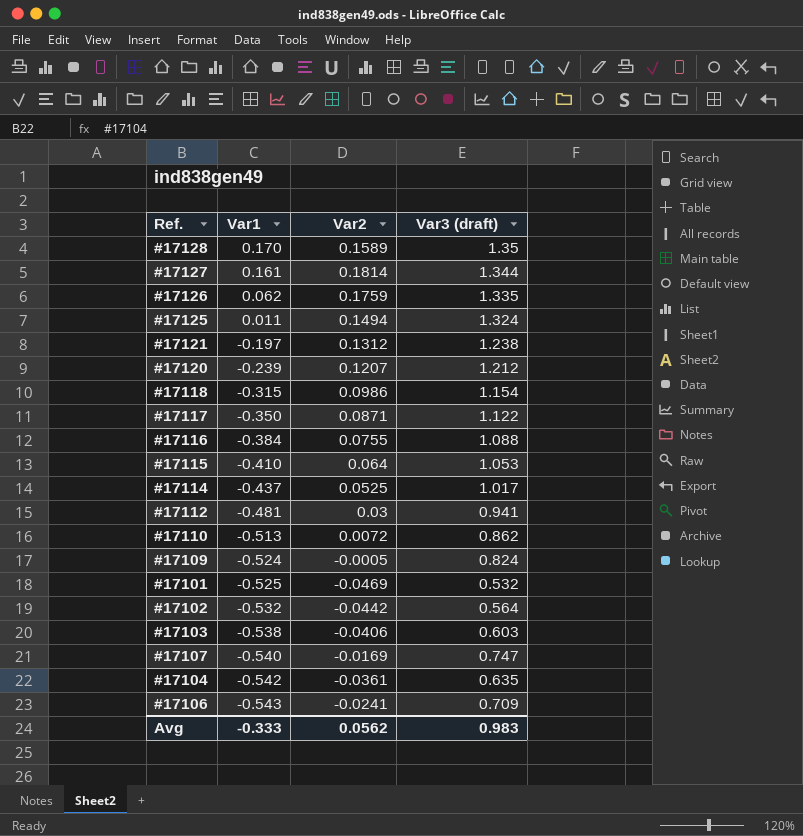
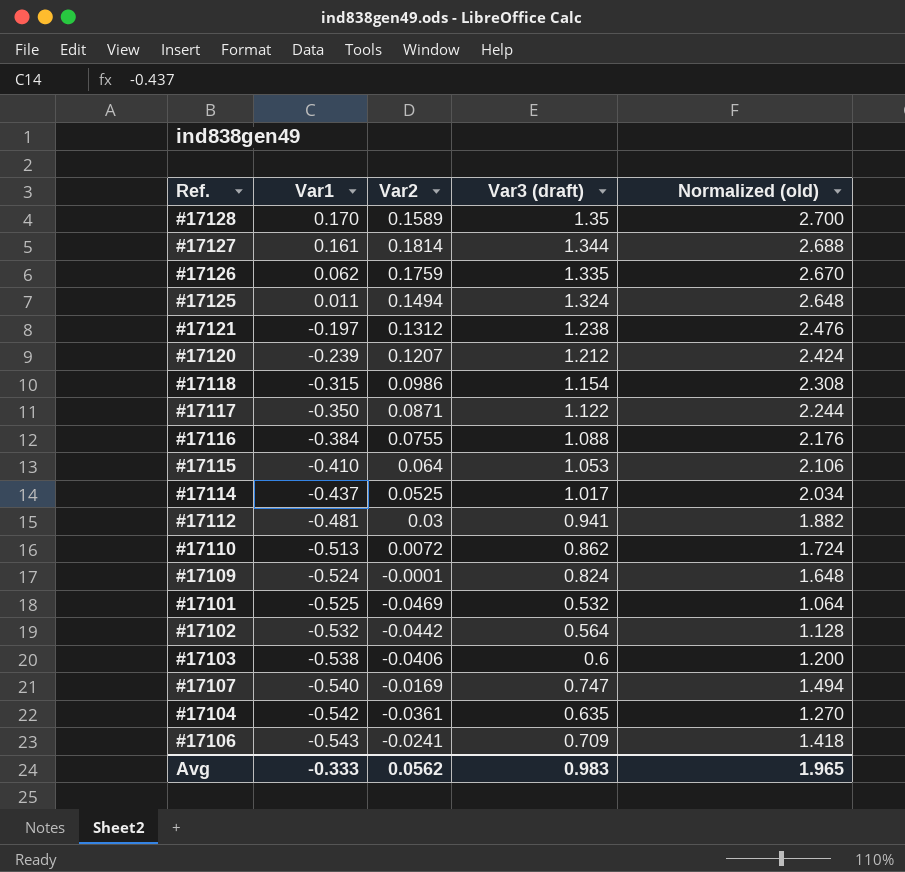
column Normalized (old) | formula: none -> [Var3 (draft)] * 2
#17109 | Var2: -0.0005 -> -0.0001
#17103 | Var3 (draft): 0.603 -> 0.6

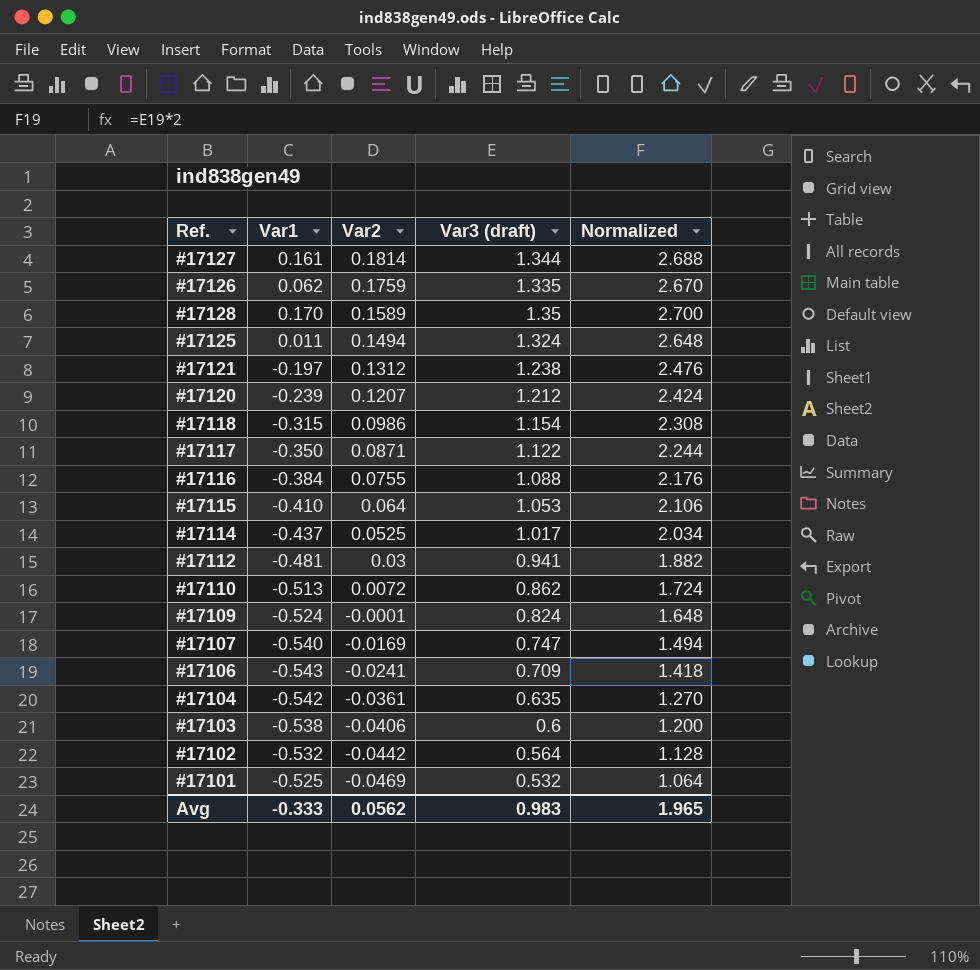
row order: Var1 descending -> Var2 descending
column name: Normalized (old) -> Normalized

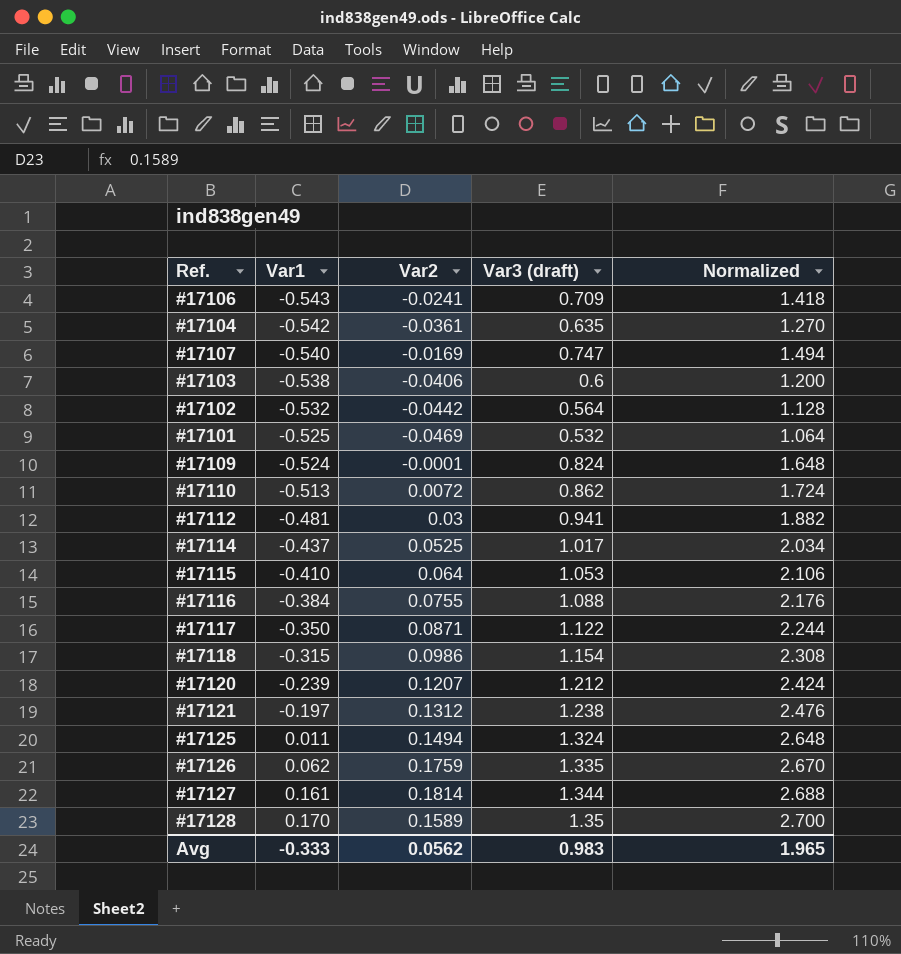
row order: Var2 descending -> Var1 ascending

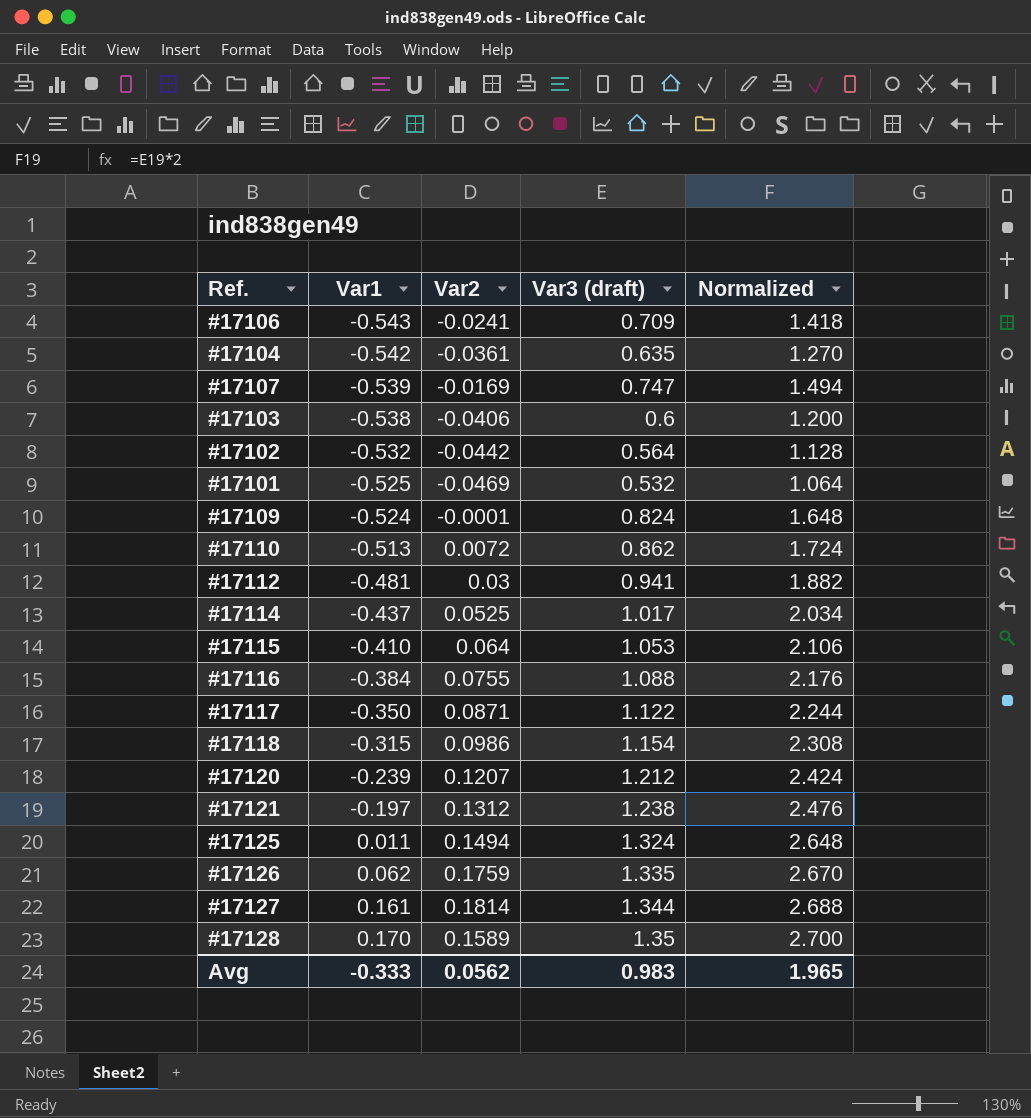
#17107 | Var1: -0.540 -> -0.539

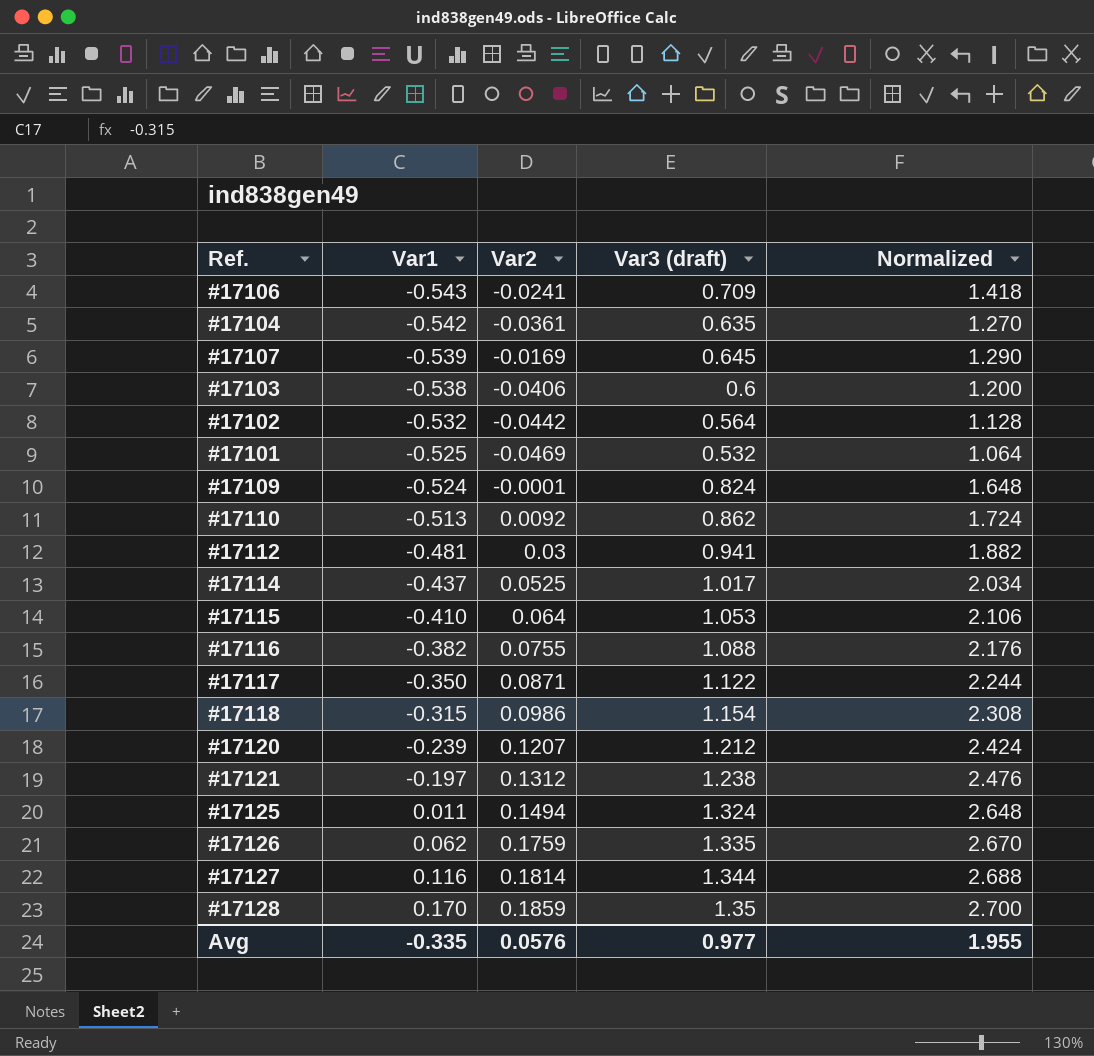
#17107 | Var3 (draft): 0.747 -> 0.645
#17107 | Normalized: 1.494 -> 1.290
#17110 | Var2: 0.0072 -> 0.0092
#17116 | Var1: -0.384 -> -0.382
#17127 | Var1: 0.161 -> 0.116
#17128 | Var2: 0.1589 -> 0.1859
Avg | Var1: -0.333 -> -0.335
Avg | Var2: 0.0562 -> 0.0576
Avg | Var3 (draft): 0.983 -> 0.977
Avg | Normalized: 1.965 -> 1.955

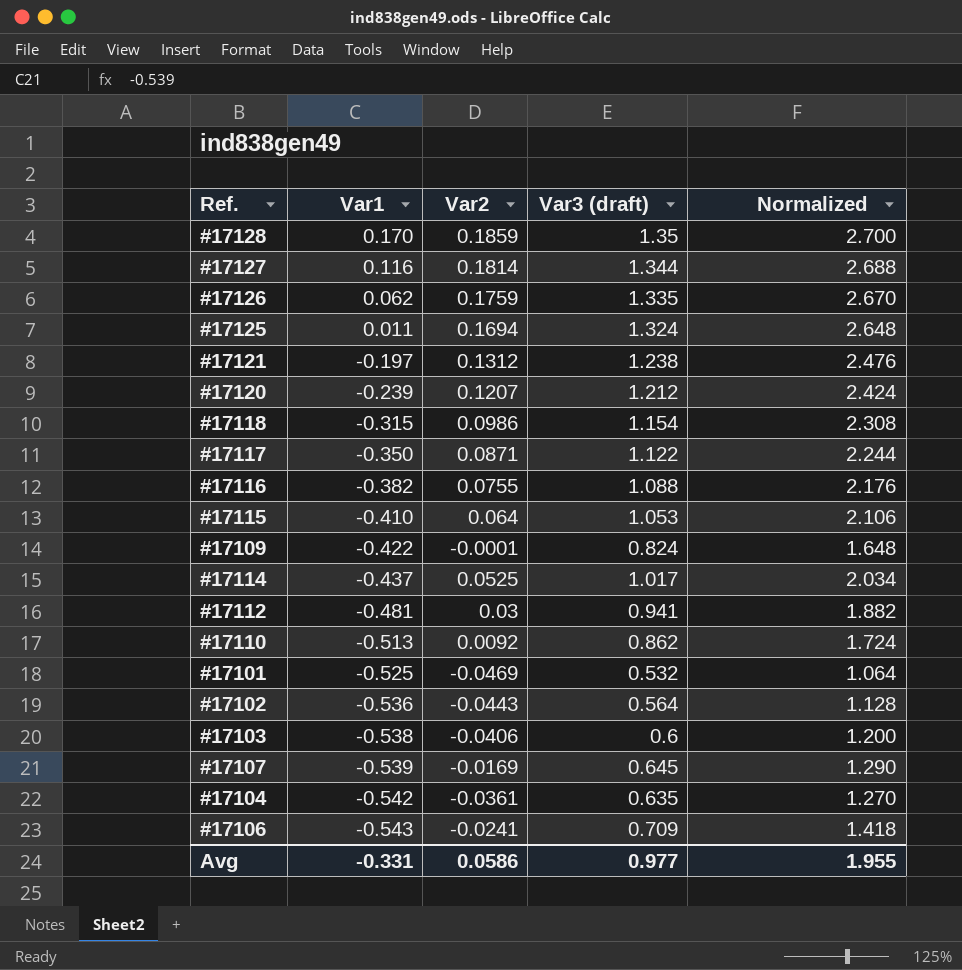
row order: Var1 ascending -> Var1 descending
#17125 | Var2: 0.1494 -> 0.1694
#17109 | Var1: -0.524 -> -0.422
#17102 | Var1: -0.532 -> -0.536
#17102 | Var2: -0.0442 -> -0.0443
Avg | Var1: -0.335 -> -0.331
Avg | Var2: 0.0576 -> 0.0586

